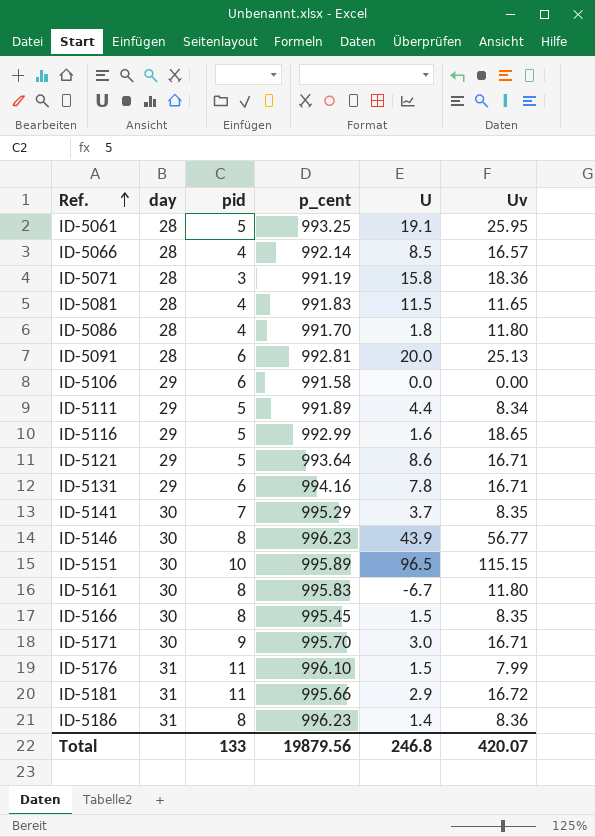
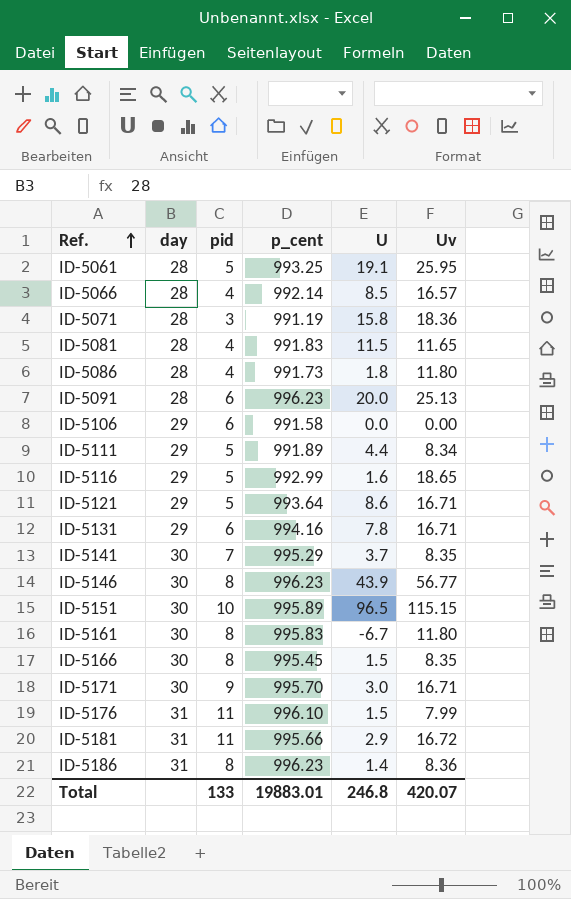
ID-5086 | p_cent: 991.70 -> 991.73
ID-5091 | p_cent: 992.81 -> 996.23
Total | p_cent: 19879.56 -> 19883.01

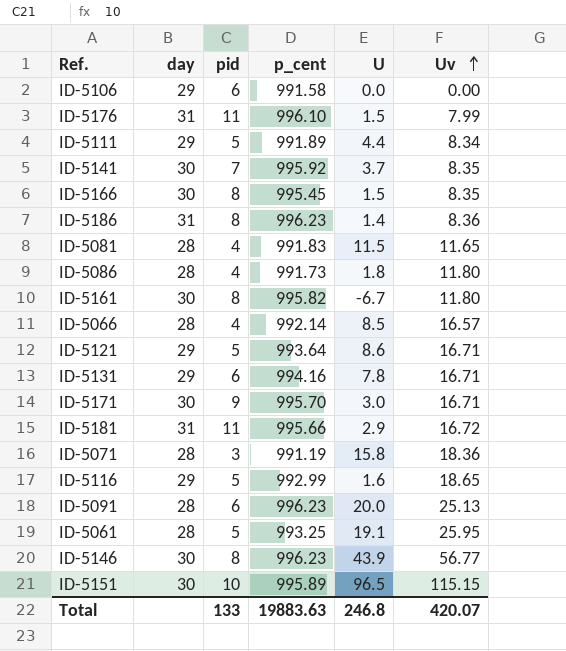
row order: Ref. ascending -> Uv ascending
ID-5141 | p_cent: 995.29 -> 995.92
ID-5161 | p_cent: 995.83 -> 995.82
Total | p_cent: 19883.01 -> 19883.63

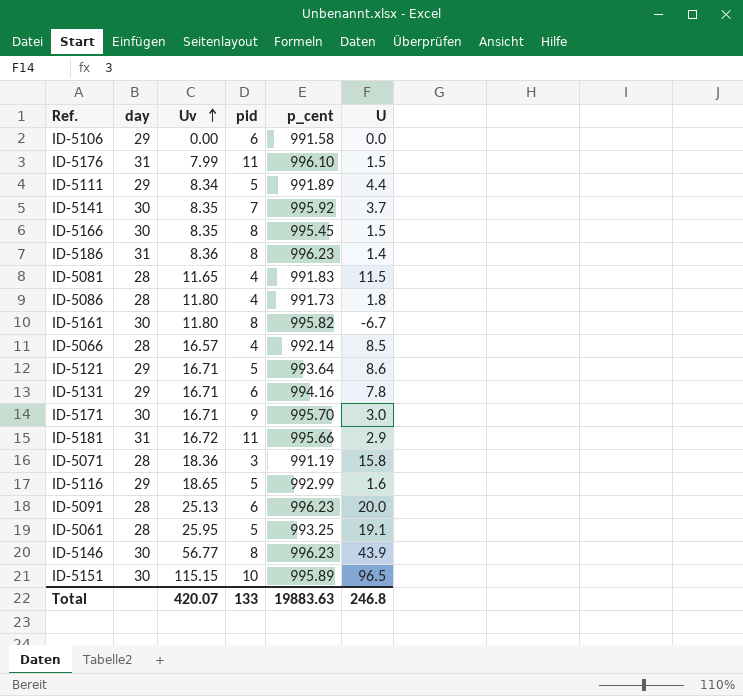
column Uv | position: 6 -> 3

